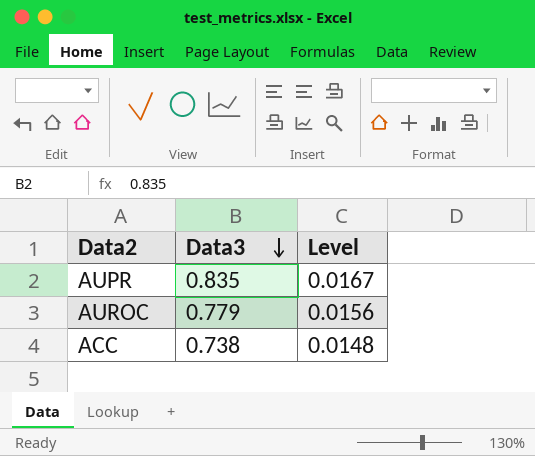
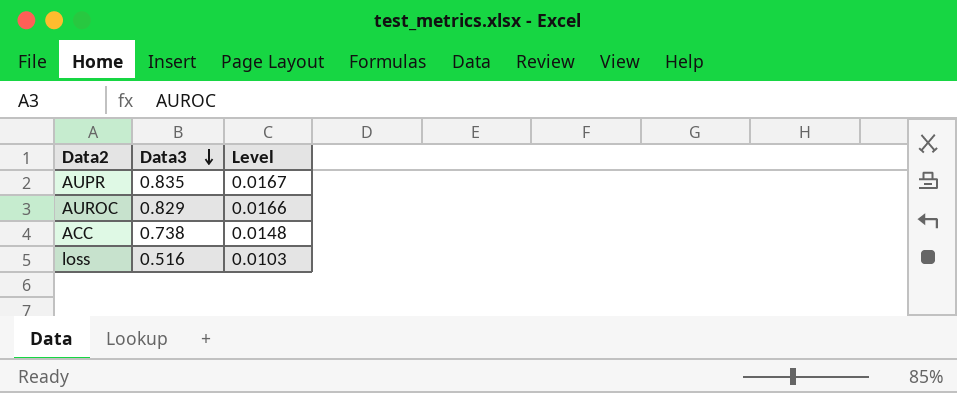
AUROC | Data3: 0.779 -> 0.829
AUROC | Level: 0.0156 -> 0.0166
row loss: none -> 0.516 | 0.0103

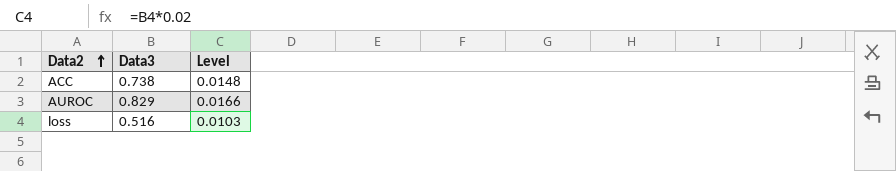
row order: Data3 descending -> Data2 ascending
row AUPR: 0.835 | 0.0167 -> none

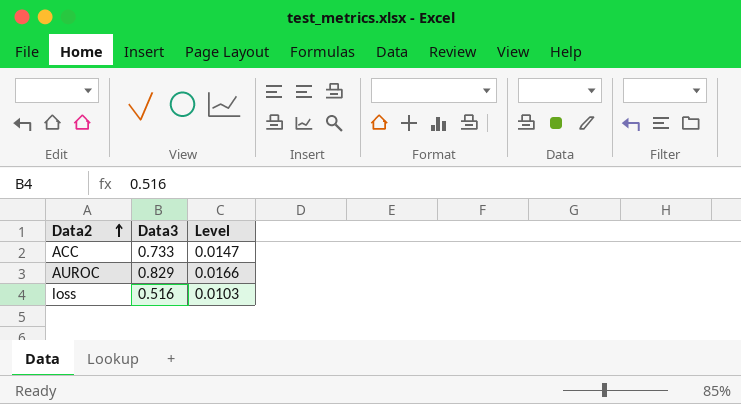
ACC | Data3: 0.738 -> 0.733
ACC | Level: 0.0148 -> 0.0147

